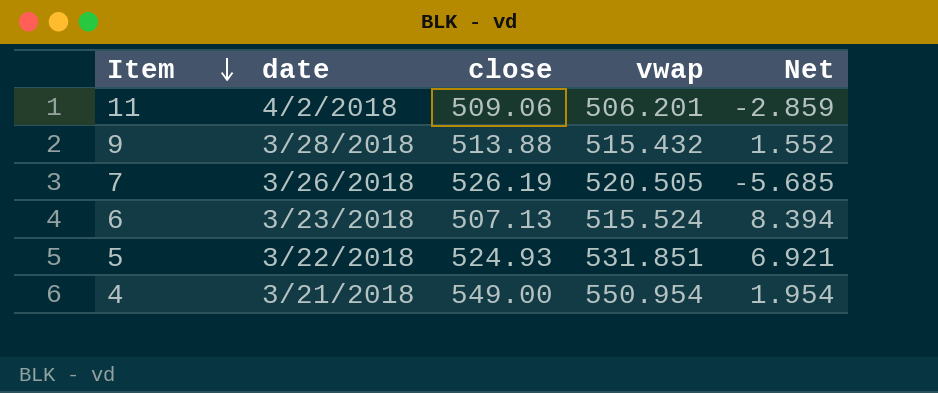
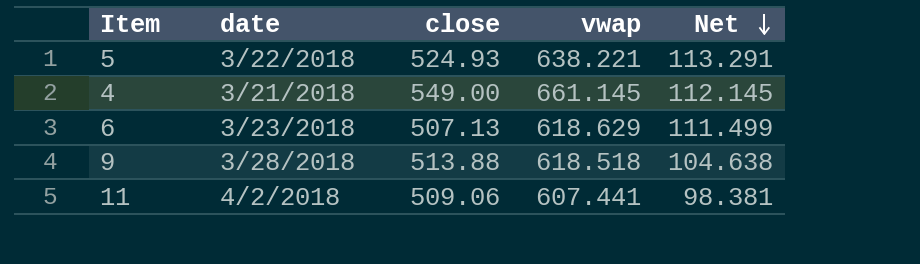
row order: Item descending -> Net descending
row 7: 3/26/2018 | 526.19 | 520.505 | -5.685 -> none
5 | vwap: 531.851 -> 638.221
5 | Net: 6.921 -> 113.291
4 | vwap: 550.954 -> 661.145
4 | Net: 1.954 -> 112.145
6 | vwap: 515.524 -> 618.629
6 | Net: 8.394 -> 111.499
9 | vwap: 515.432 -> 618.518
9 | Net: 1.552 -> 104.638
11 | vwap: 506.201 -> 607.441
11 | Net: -2.859 -> 98.381

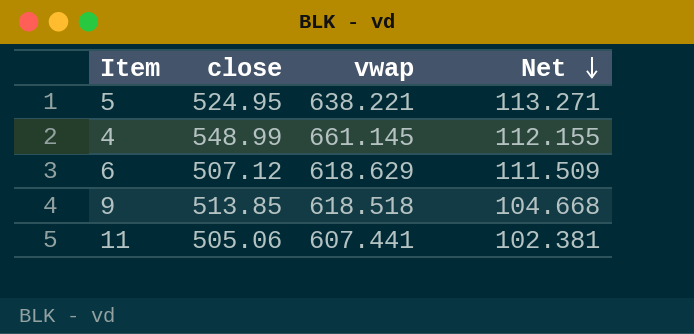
column date | position: 2 -> none
5 | close: 524.93 -> 524.95
5 | Net: 113.291 -> 113.271
4 | close: 549.00 -> 548.99
4 | Net: 112.145 -> 112.155
6 | close: 507.13 -> 507.12
6 | Net: 111.499 -> 111.509
9 | close: 513.88 -> 513.85
9 | Net: 104.638 -> 104.668
11 | close: 509.06 -> 505.06
11 | Net: 98.381 -> 102.381

